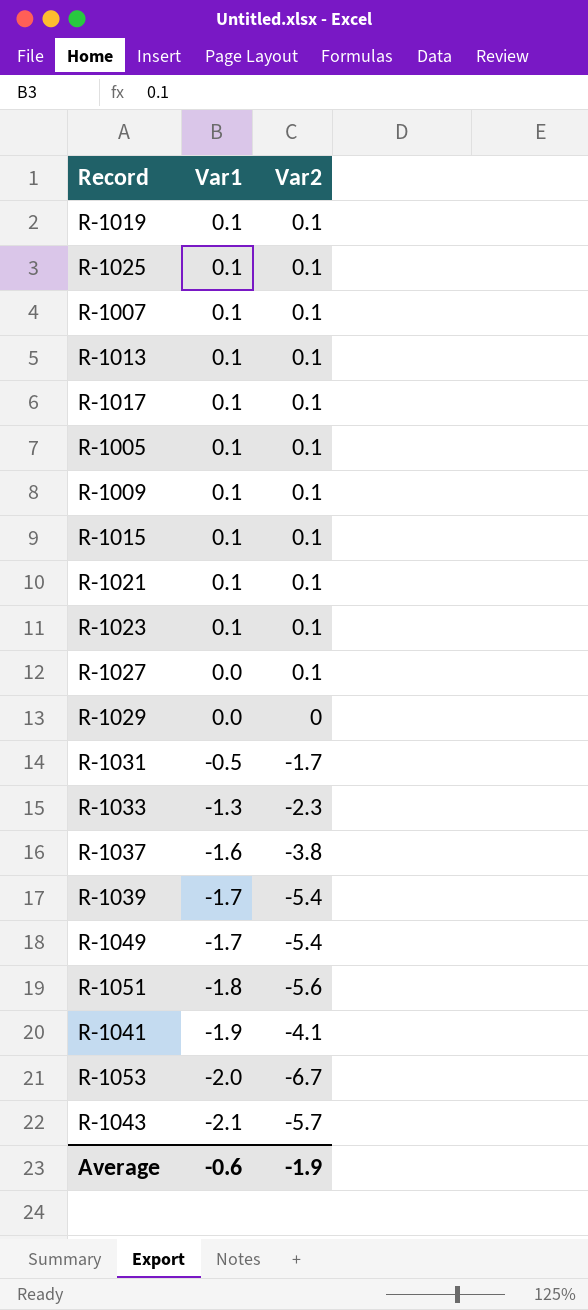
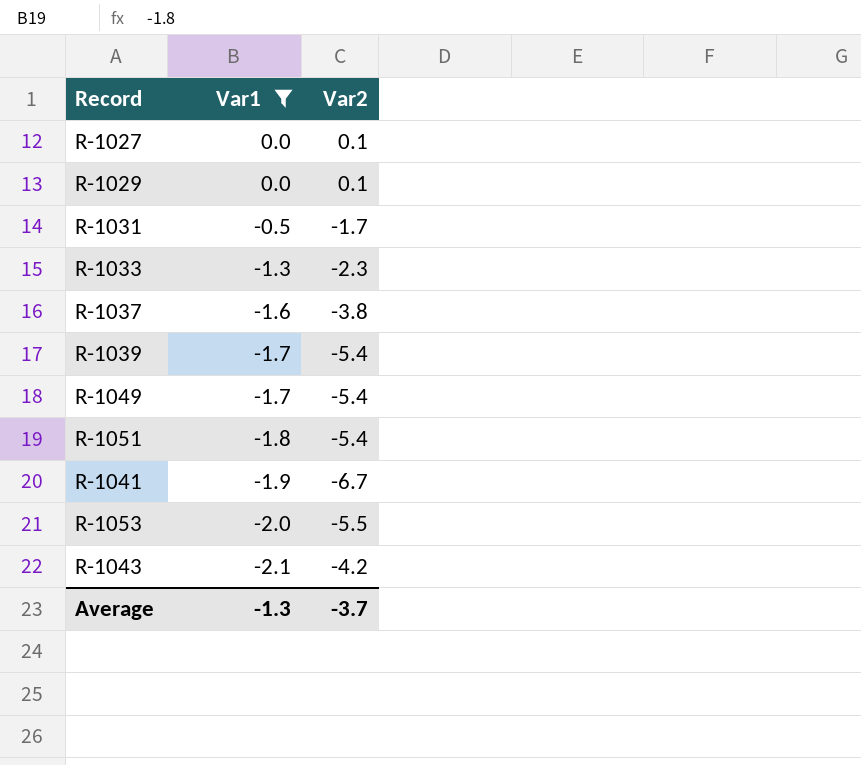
filter: none -> Var1 != 0.1
R-1029 | Var2: 0 -> 0.1
R-1051 | Var2: -5.6 -> -5.4
R-1041 | Var2: -4.1 -> -6.7
R-1053 | Var2: -6.7 -> -5.5
R-1043 | Var2: -5.7 -> -4.2
Average | Var1: -0.6 -> -1.3
Average | Var2: -1.9 -> -3.7

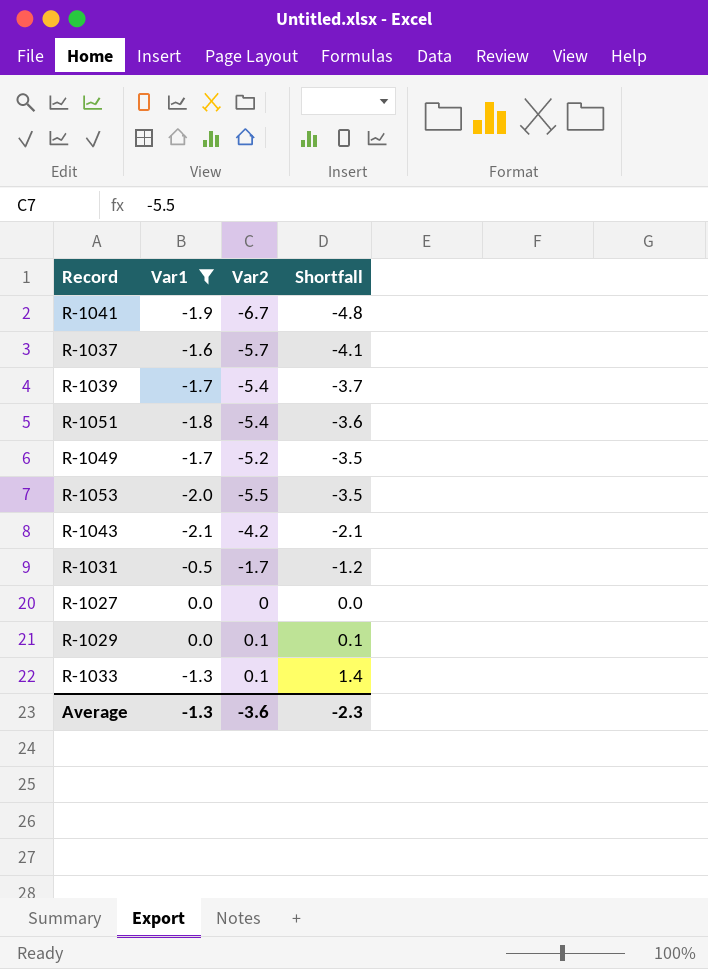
row order: Var1 descending -> Shortfall ascending
column Shortfall | formula: none -> [Var2] - [Var1]
R-1037 | Var2: -3.8 -> -5.7
R-1049 | Var2: -5.4 -> -5.2
R-1027 | Var2: 0.1 -> 0
R-1033 | Var2: -2.3 -> 0.1
Average | Var2: -3.7 -> -3.6

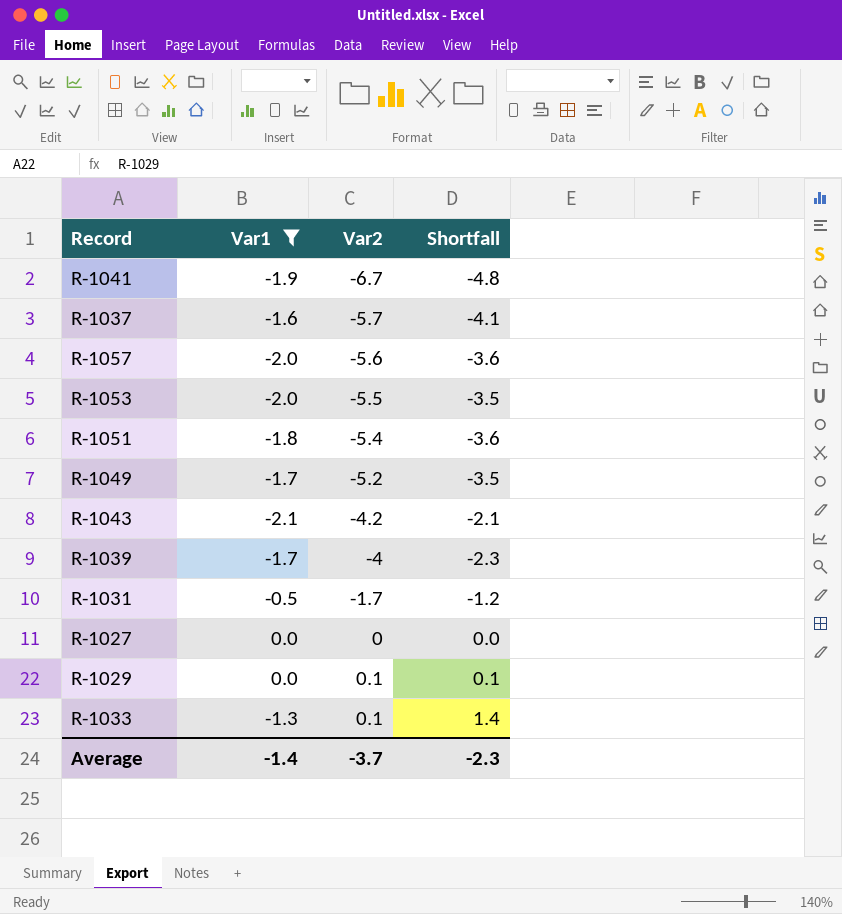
row order: Shortfall ascending -> Var2 ascending
row R-1057: none -> -2.0 | -5.6 | -3.6
R-1039 | Var2: -5.4 -> -4
R-1039 | Shortfall: -3.7 -> -2.3
Average | Var1: -1.3 -> -1.4
Average | Var2: -3.6 -> -3.7

